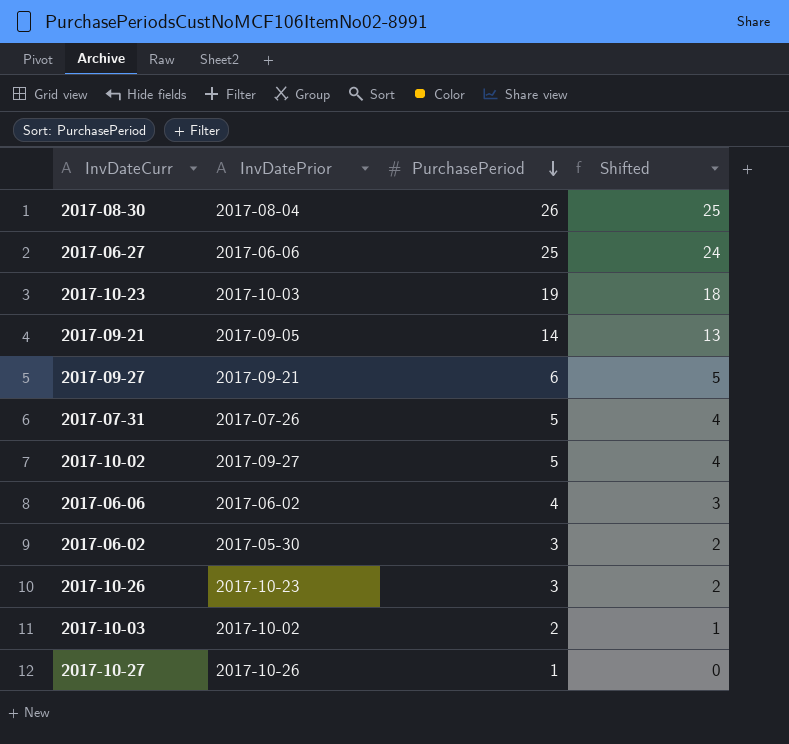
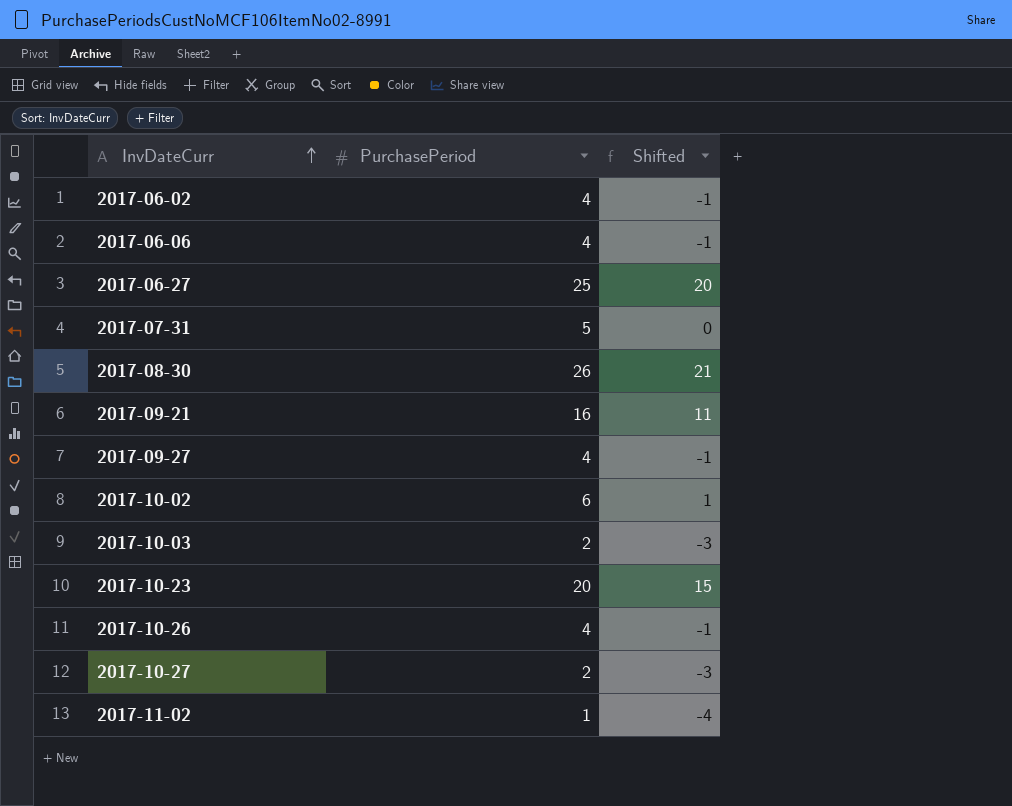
row order: PurchasePeriod descending -> InvDateCurr ascending
column InvDatePrior | position: 2 -> none
column Shifted | formula: [PurchasePeriod] - 1 -> [PurchasePeriod] - 5
2017-06-02 | PurchasePeriod: 3 -> 4
2017-09-21 | PurchasePeriod: 14 -> 16
2017-09-27 | PurchasePeriod: 6 -> 4
2017-10-02 | PurchasePeriod: 5 -> 6
2017-10-23 | PurchasePeriod: 19 -> 20
2017-10-26 | PurchasePeriod: 3 -> 4
2017-10-27 | PurchasePeriod: 1 -> 2
row 2017-11-02: none -> 1 | -4

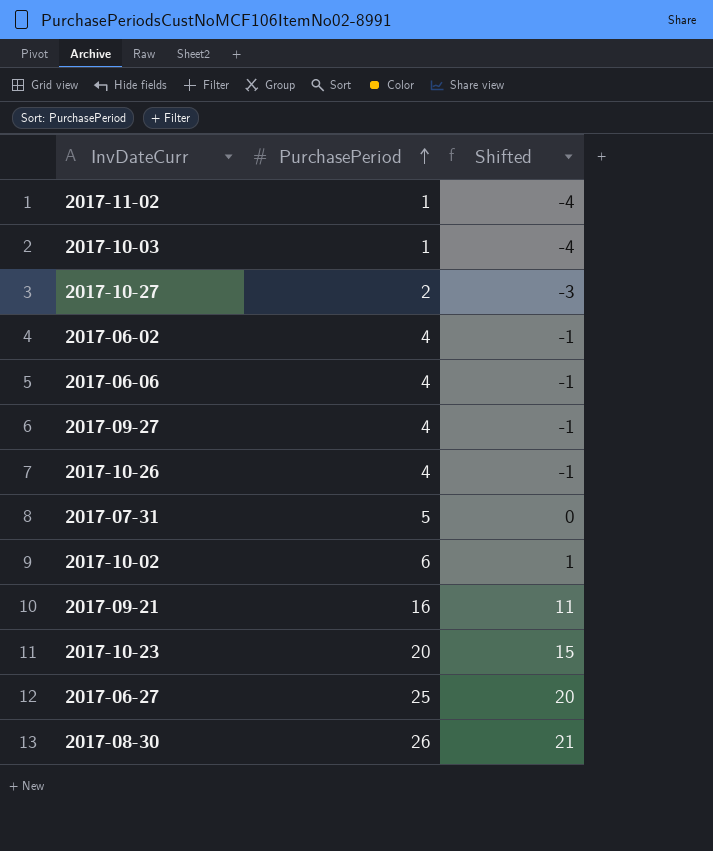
row order: InvDateCurr ascending -> PurchasePeriod ascending
2017-10-03 | PurchasePeriod: 2 -> 1
2017-10-03 | Shifted: -3 -> -4

